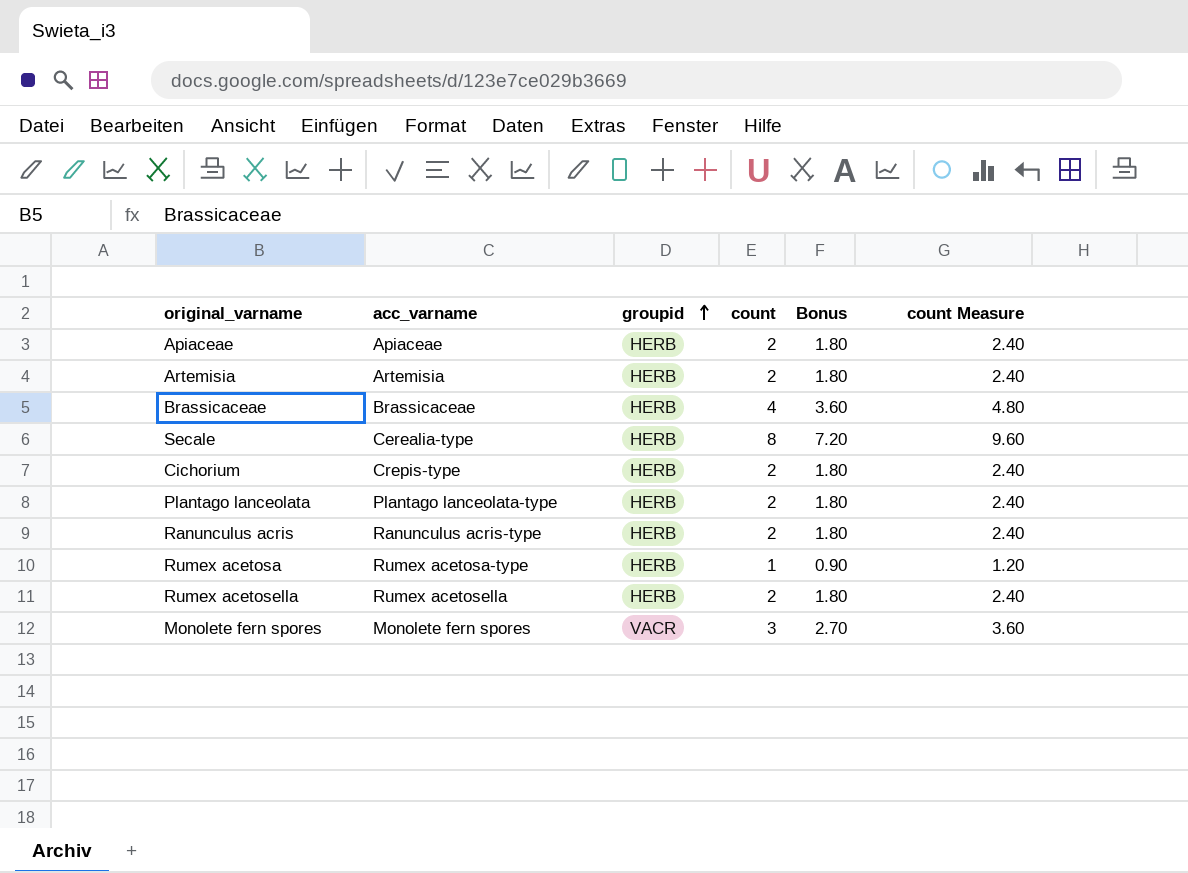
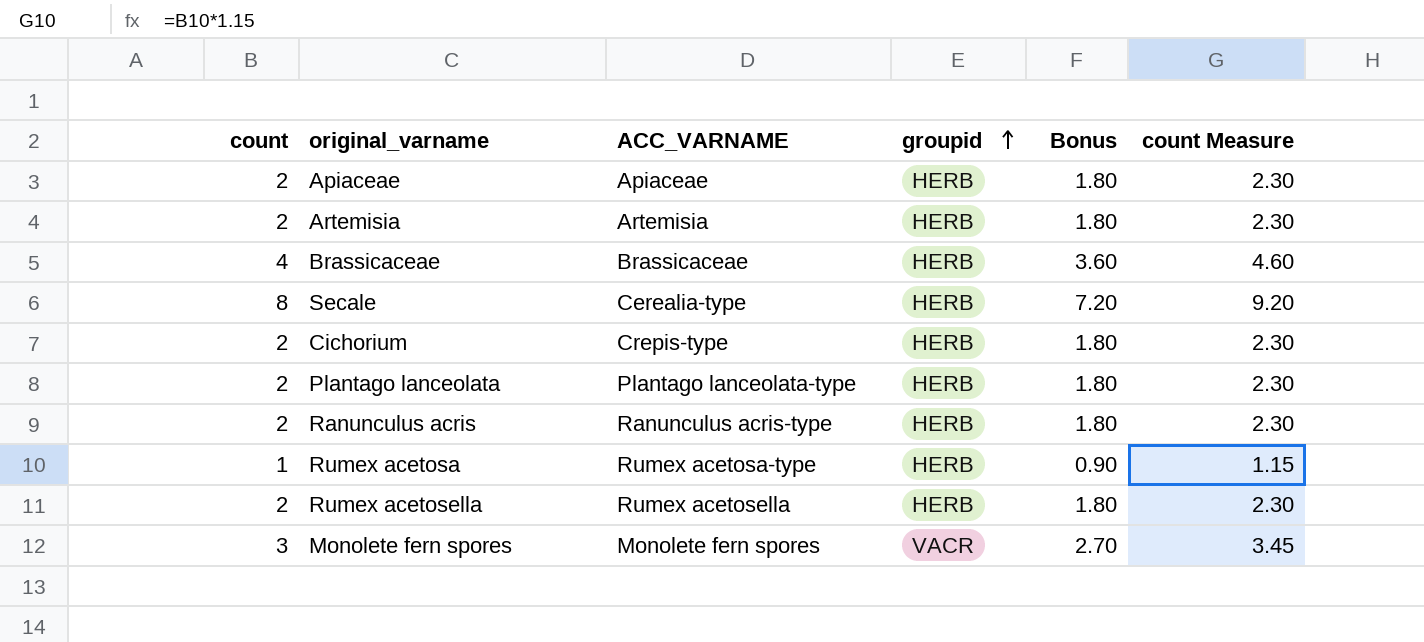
column count | position: 4 -> 1
column name: acc_varname -> ACC_VARNAME
column count Measure | formula: [count] * 1.2 -> [count] * 1.15

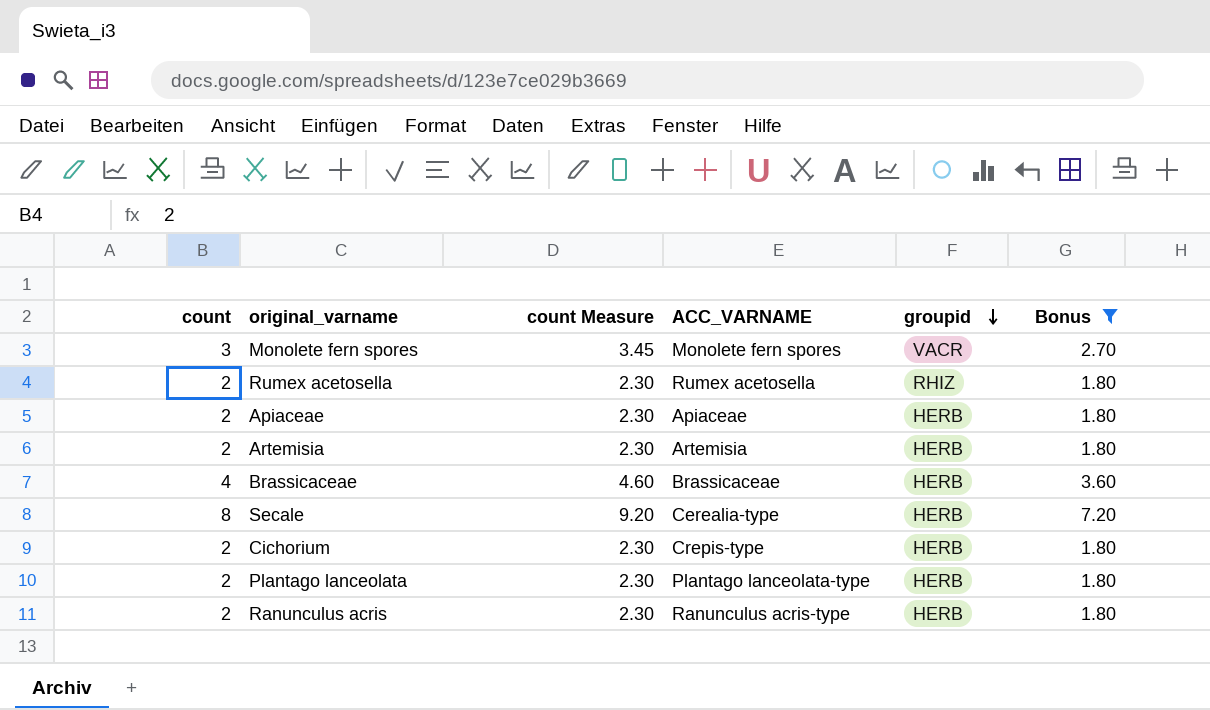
filter: none -> Bonus != 0.90
row order: groupid ascending -> groupid descending
column count Measure | position: 6 -> 3
Rumex acetosella | groupid: HERB -> RHIZ

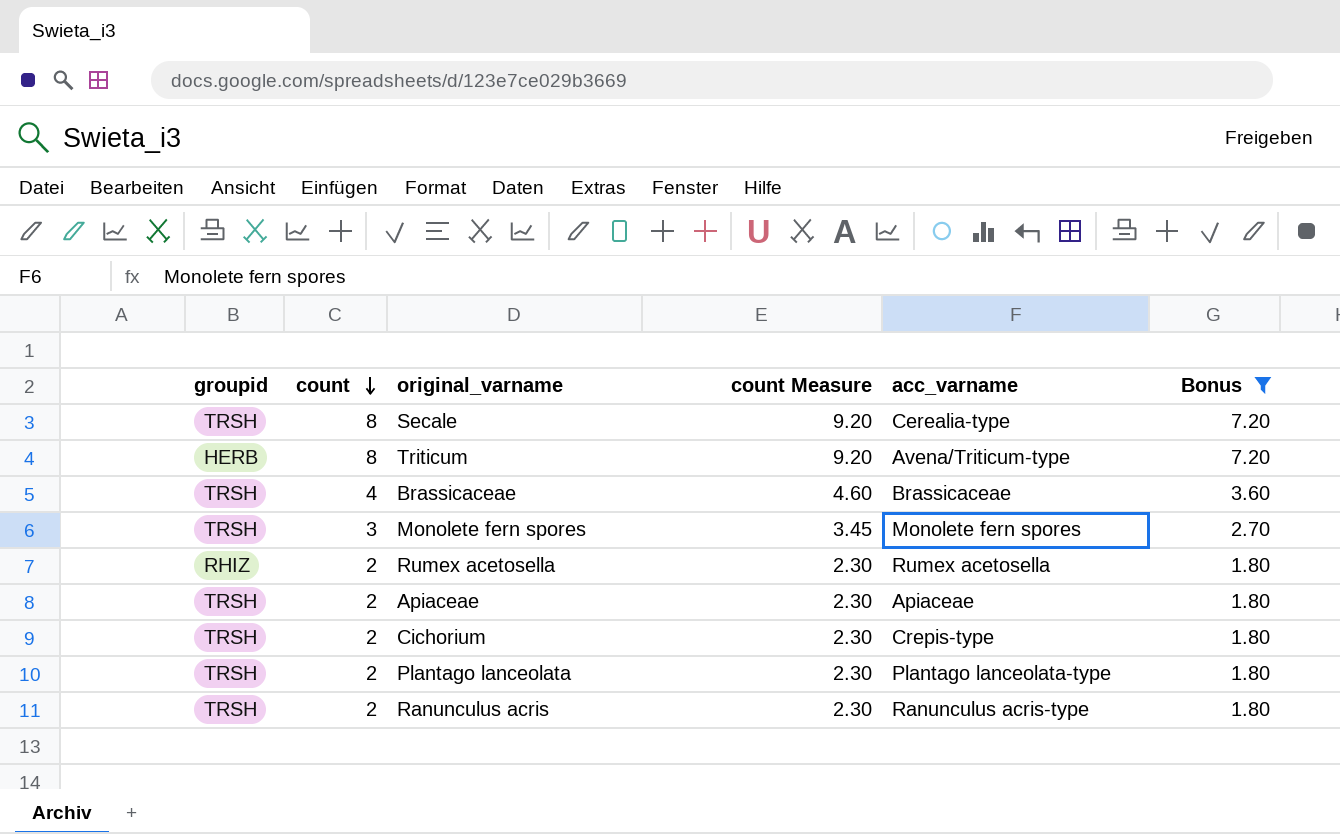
row order: groupid descending -> count descending
column groupid | position: 5 -> 1
column name: ACC_VARNAME -> acc_varname
row Artemisia: 2 | 2.30 | Artemisia | HERB | 1.80 -> none
Secale | groupid: HERB -> TRSH
row Triticum: none -> HERB | 8 | 9.20 | Avena/Triticum-type | 7.20
Brassicaceae | groupid: HERB -> TRSH
Monolete fern spores | groupid: VACR -> TRSH
Apiaceae | groupid: HERB -> TRSH
Cichorium | groupid: HERB -> TRSH
Plantago lanceolata | groupid: HERB -> TRSH
Ranunculus acris | groupid: HERB -> TRSH

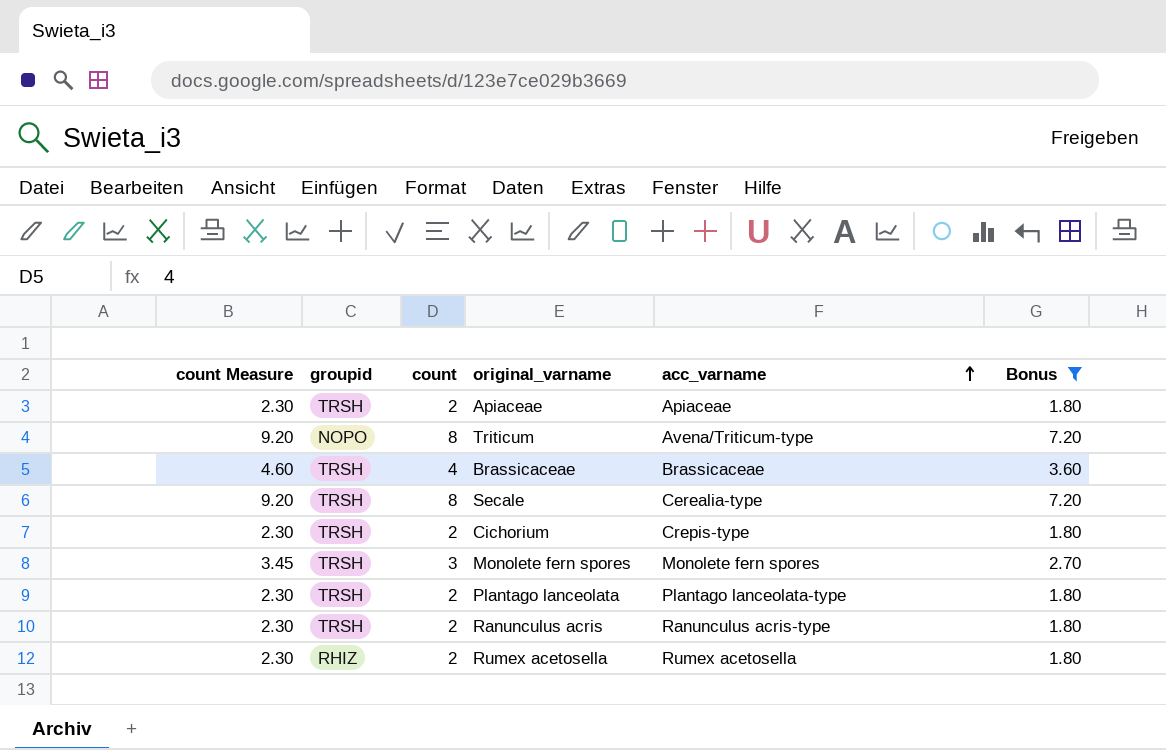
row order: count descending -> acc_varname ascending
column count Measure | position: 4 -> 1
Triticum | groupid: HERB -> NOPO

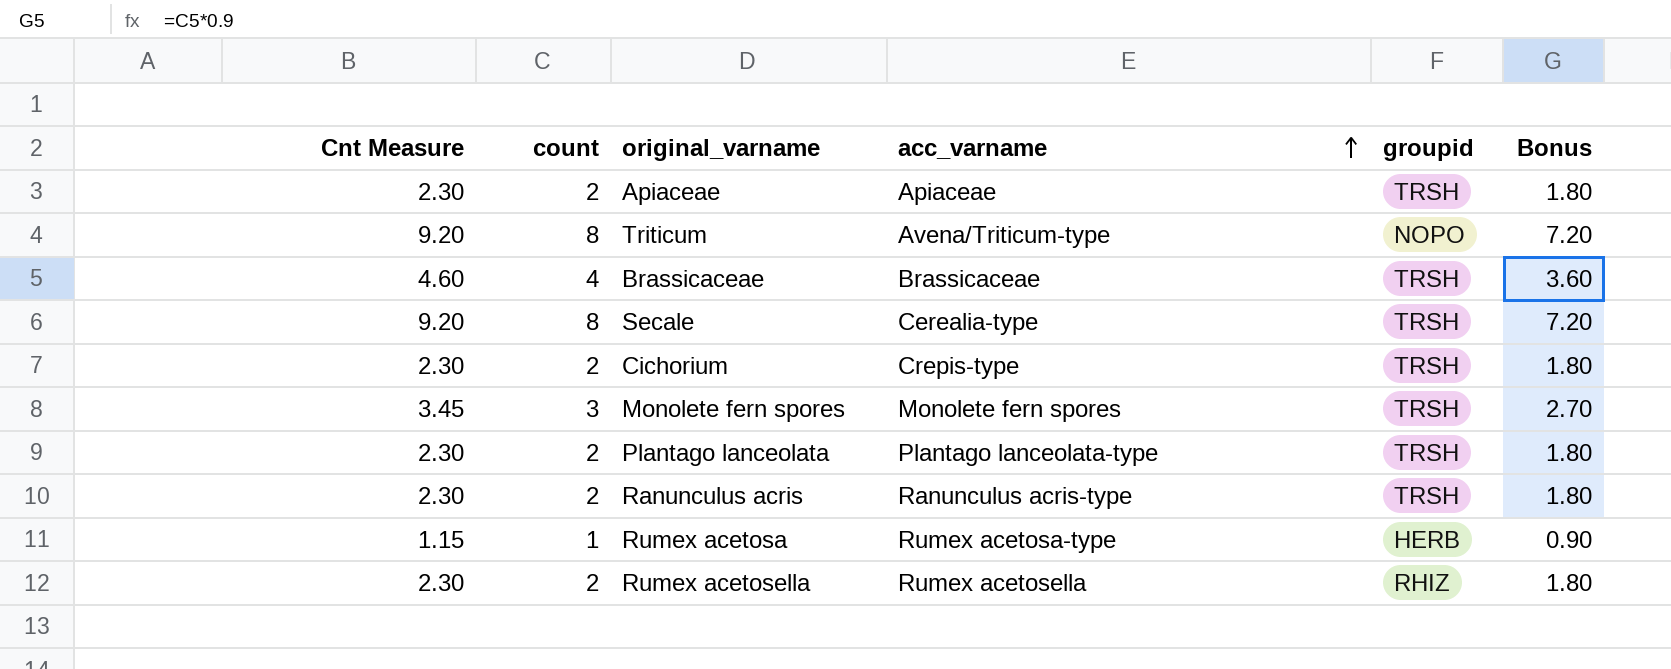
filter: Bonus != 0.90 -> none
column name: count Measure -> Cnt Measure
column groupid | position: 2 -> 5

